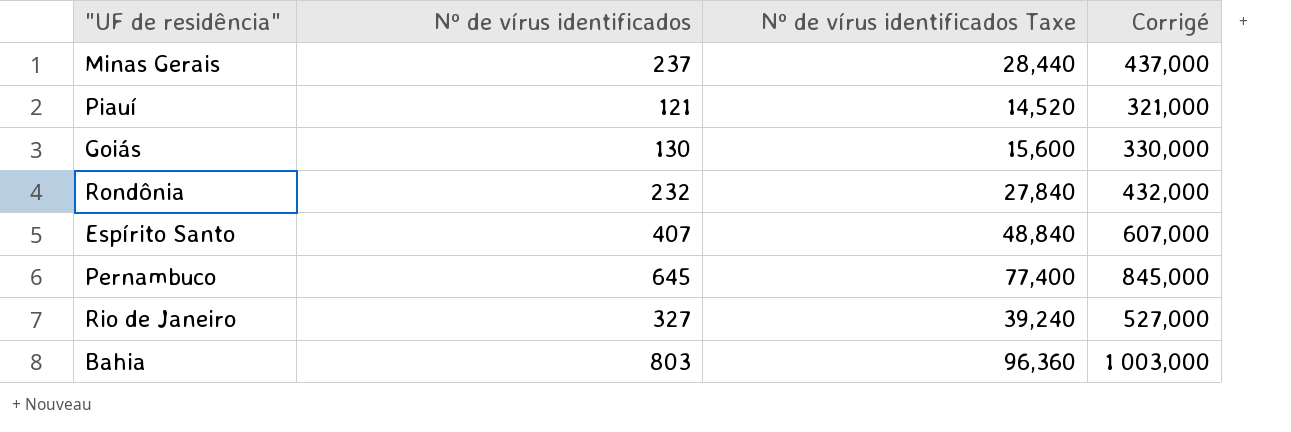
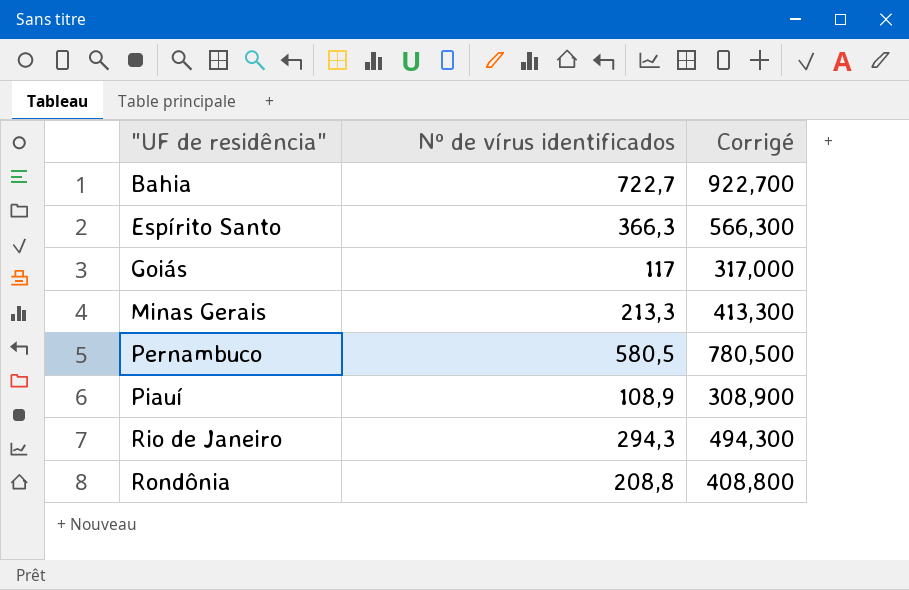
row order: none -> "UF de residência" ascending
column Nº de vírus identificados Taxe | formula: [Nº de vírus identificados] * 0,12 -> none
Bahia | Nº de vírus identificados: 803 -> 722,7
Bahia | Corrigé: 1 003,000 -> 922,700
Espírito Santo | Nº de vírus identificados: 407 -> 366,3
Espírito Santo | Corrigé: 607,000 -> 566,300
Goiás | Nº de vírus identificados: 130 -> 117
Goiás | Corrigé: 330,000 -> 317,000
Minas Gerais | Nº de vírus identificados: 237 -> 213,3
Minas Gerais | Corrigé: 437,000 -> 413,300
Pernambuco | Nº de vírus identificados: 645 -> 580,5
Pernambuco | Corrigé: 845,000 -> 780,500
Piauí | Nº de vírus identificados: 121 -> 108,9
Piauí | Corrigé: 321,000 -> 308,900
Rio de Janeiro | Nº de vírus identificados: 327 -> 294,3
Rio de Janeiro | Corrigé: 527,000 -> 494,300
Rondônia | Nº de vírus identificados: 232 -> 208,8
Rondônia | Corrigé: 432,000 -> 408,800

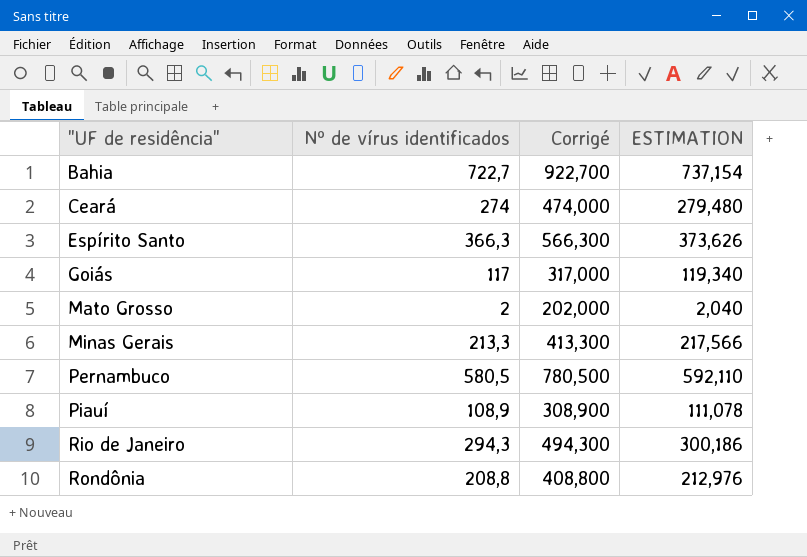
column ESTIMATION | formula: none -> [Nº de vírus identificados] * 1,02
row Ceará: none -> 274 | 474,000 | 279,480
row Mato Grosso: none -> 2 | 202,000 | 2,040

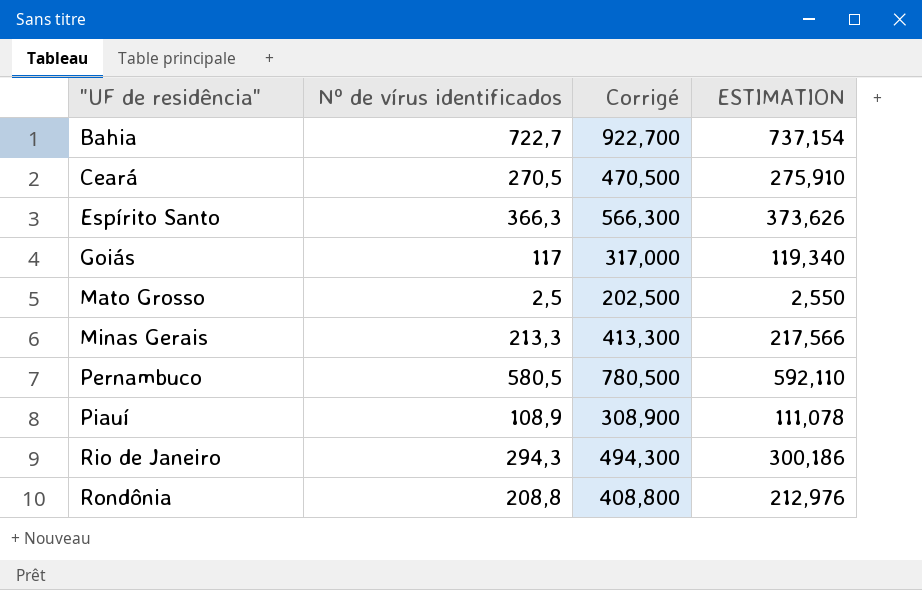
Ceará | Nº de vírus identificados: 274 -> 270,5
Ceará | Corrigé: 474,000 -> 470,500
Ceará | ESTIMATION: 279,480 -> 275,910
Mato Grosso | Nº de vírus identificados: 2 -> 2,5
Mato Grosso | Corrigé: 202,000 -> 202,500
Mato Grosso | ESTIMATION: 2,040 -> 2,550

